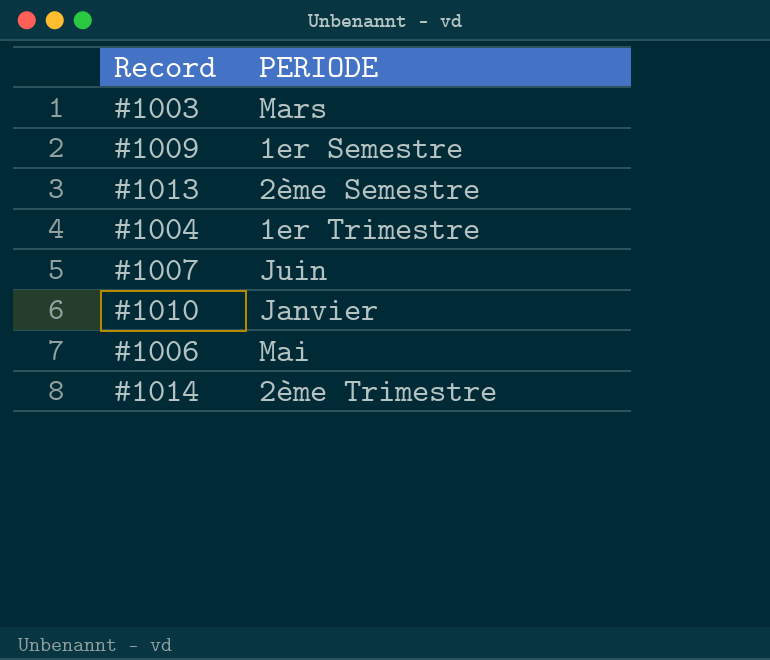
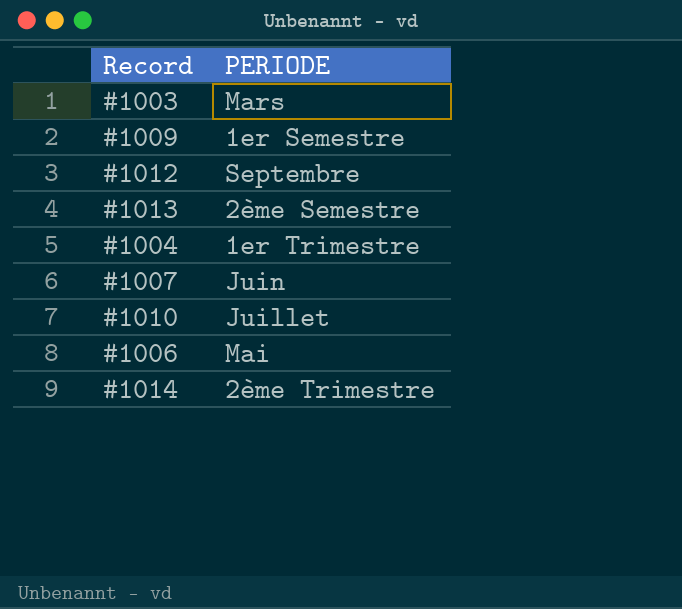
row #1012: none -> Septembre
#1010 | PERIODE: Janvier -> Juillet

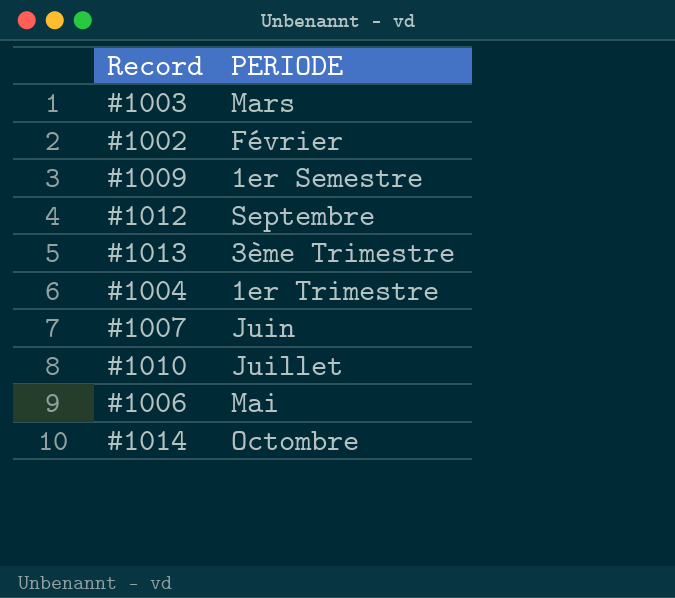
row #1002: none -> Février
#1013 | PERIODE: 2ème Semestre -> 3ème Trimestre
#1014 | PERIODE: 2ème Trimestre -> Octombre

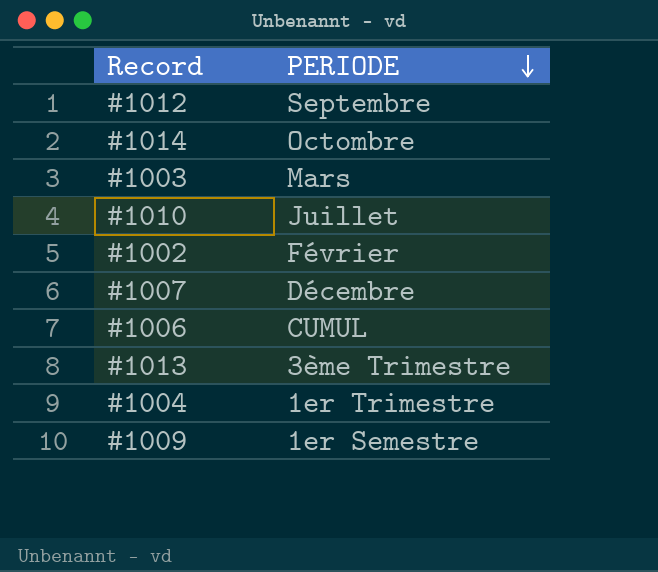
row order: none -> PERIODE descending
#1007 | PERIODE: Juin -> Décembre
#1006 | PERIODE: Mai -> CUMUL

